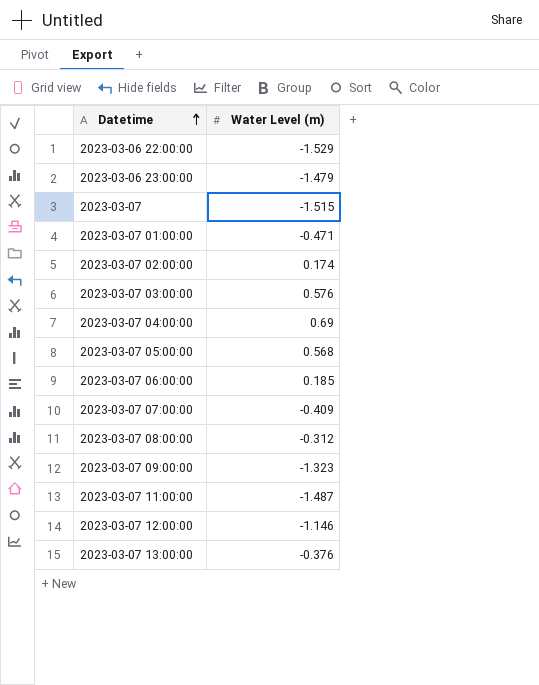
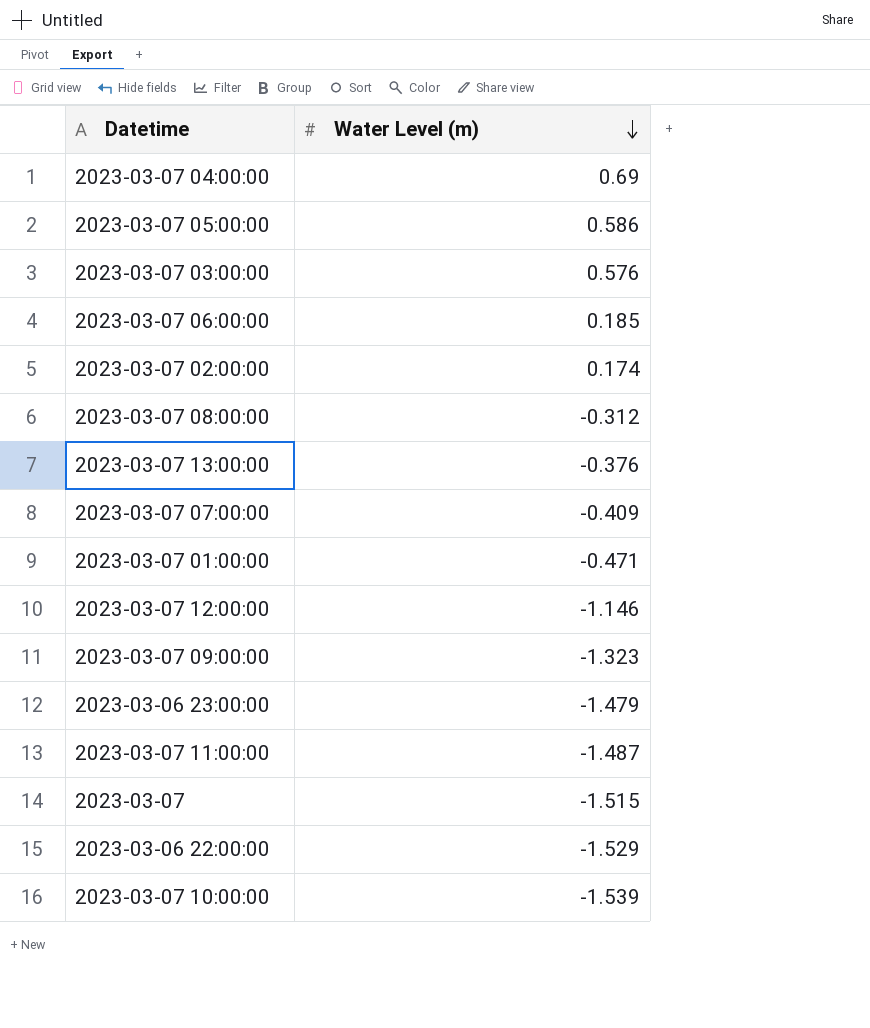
row order: Datetime ascending -> Water Level (m) descending
2023-03-07 05:00:00 | Water Level (m): 0.568 -> 0.586
row 2023-03-07 10:00:00: none -> -1.539

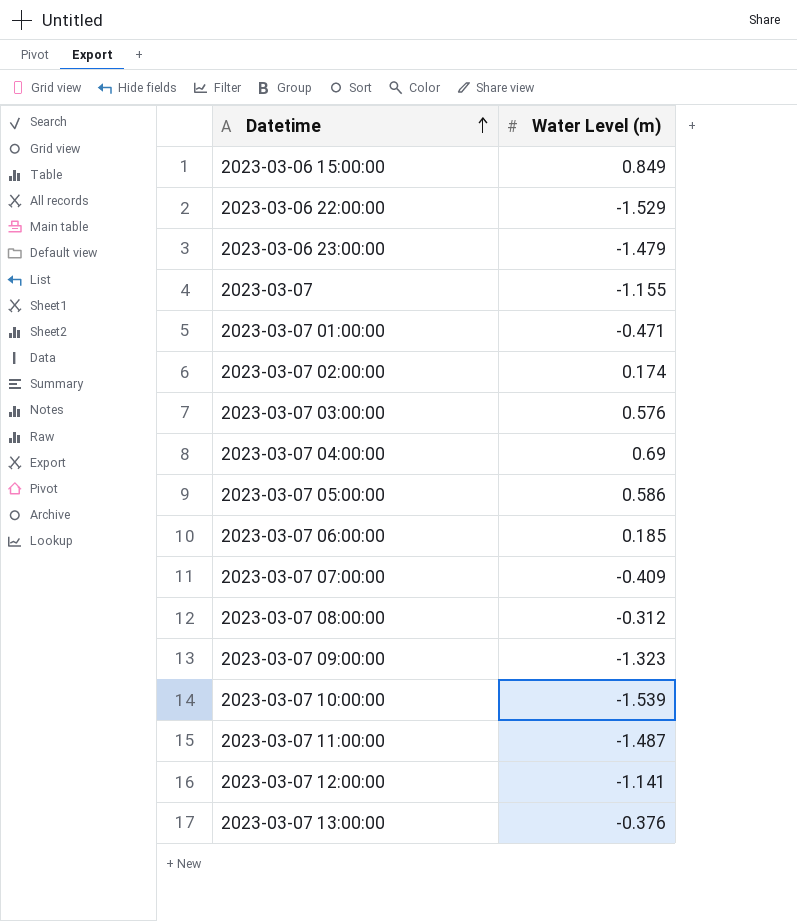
row order: Water Level (m) descending -> Datetime ascending
row 2023-03-06 15:00:00: none -> 0.849
2023-03-07 | Water Level (m): -1.515 -> -1.155
2023-03-07 12:00:00 | Water Level (m): -1.146 -> -1.141

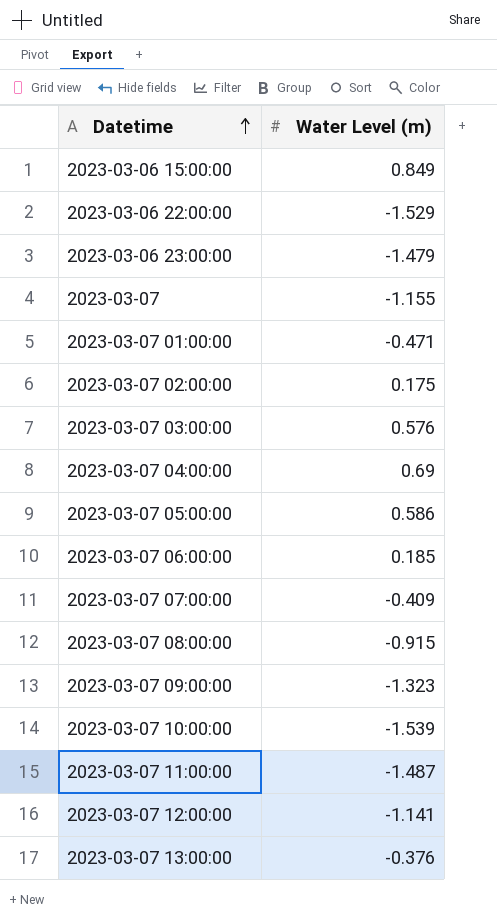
2023-03-07 02:00:00 | Water Level (m): 0.174 -> 0.175
2023-03-07 08:00:00 | Water Level (m): -0.312 -> -0.915

